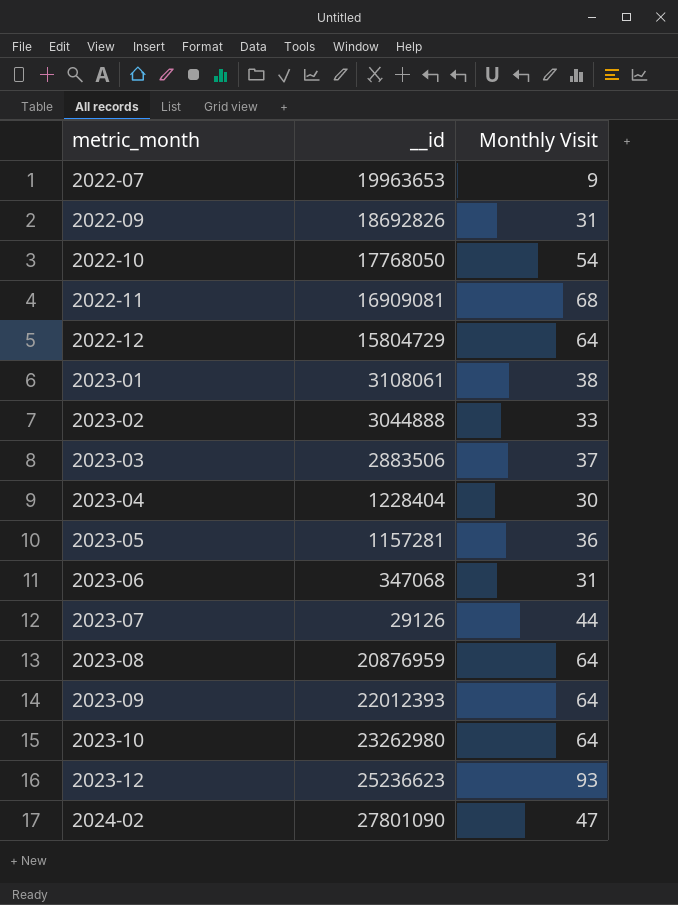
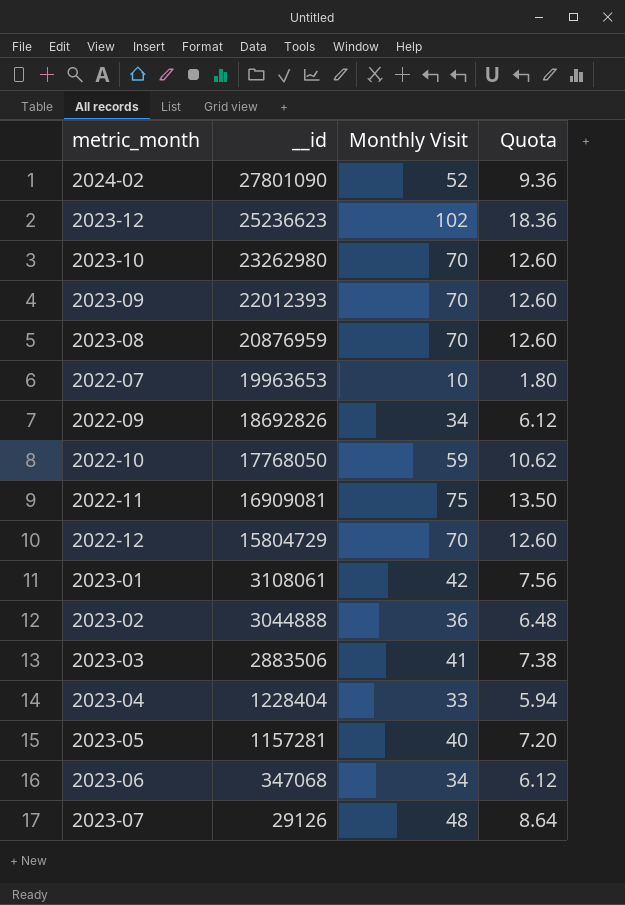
row order: metric_month ascending -> __id descending
column Quota | formula: none -> [Monthly Visit] * 0.18
2024-02 | Monthly Visit: 47 -> 52
2023-12 | Monthly Visit: 93 -> 102
2023-10 | Monthly Visit: 64 -> 70
2023-09 | Monthly Visit: 64 -> 70
2023-08 | Monthly Visit: 64 -> 70
2022-07 | Monthly Visit: 9 -> 10
2022-09 | Monthly Visit: 31 -> 34
2022-10 | Monthly Visit: 54 -> 59
2022-11 | Monthly Visit: 68 -> 75
2022-12 | Monthly Visit: 64 -> 70
2023-01 | Monthly Visit: 38 -> 42
2023-02 | Monthly Visit: 33 -> 36
2023-03 | Monthly Visit: 37 -> 41
2023-04 | Monthly Visit: 30 -> 33
2023-05 | Monthly Visit: 36 -> 40
2023-06 | Monthly Visit: 31 -> 34
2023-07 | Monthly Visit: 44 -> 48

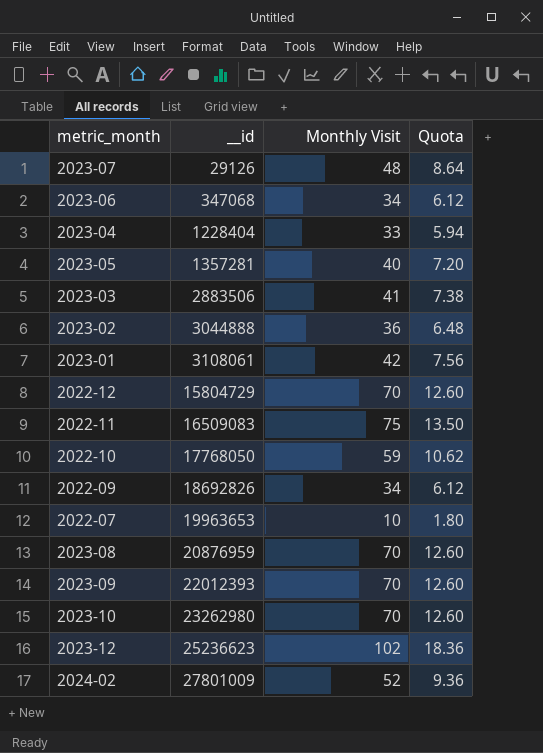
row order: __id descending -> __id ascending
2023-05 | __id: 1157281 -> 1357281
2022-11 | __id: 16909081 -> 16509083
2024-02 | __id: 27801090 -> 27801009

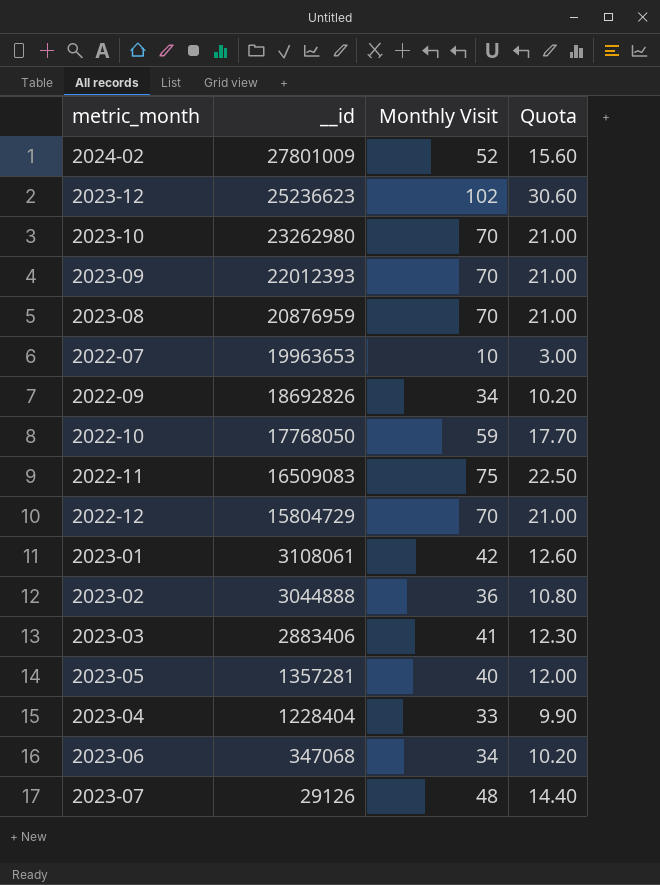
row order: __id ascending -> __id descending
column Quota | formula: [Monthly Visit] * 0.18 -> [Monthly Visit] * 0.3
2023-03 | __id: 2883506 -> 2883406

